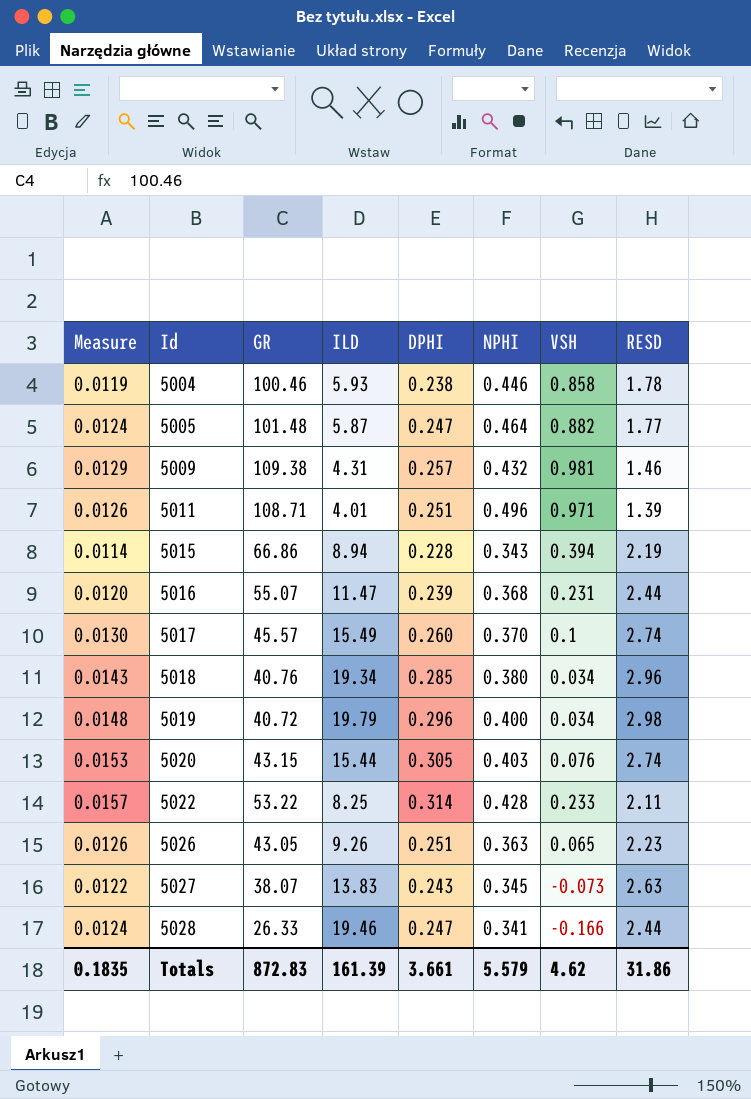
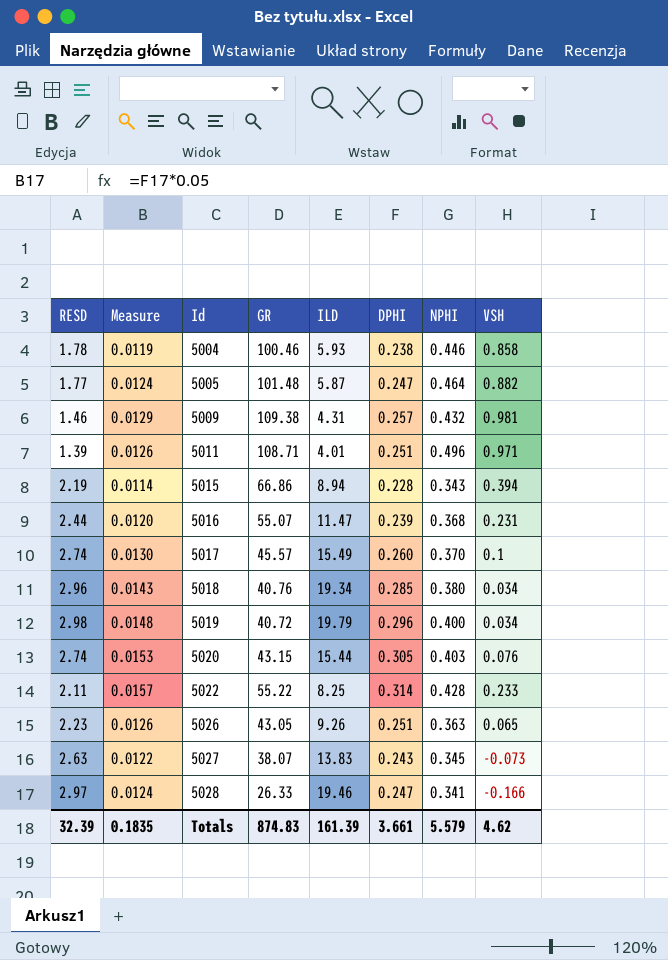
column RESD | position: 8 -> 1
5022 | GR: 53.22 -> 55.22
5028 | RESD: 2.44 -> 2.97
Totals | RESD: 31.86 -> 32.39
Totals | GR: 872.83 -> 874.83

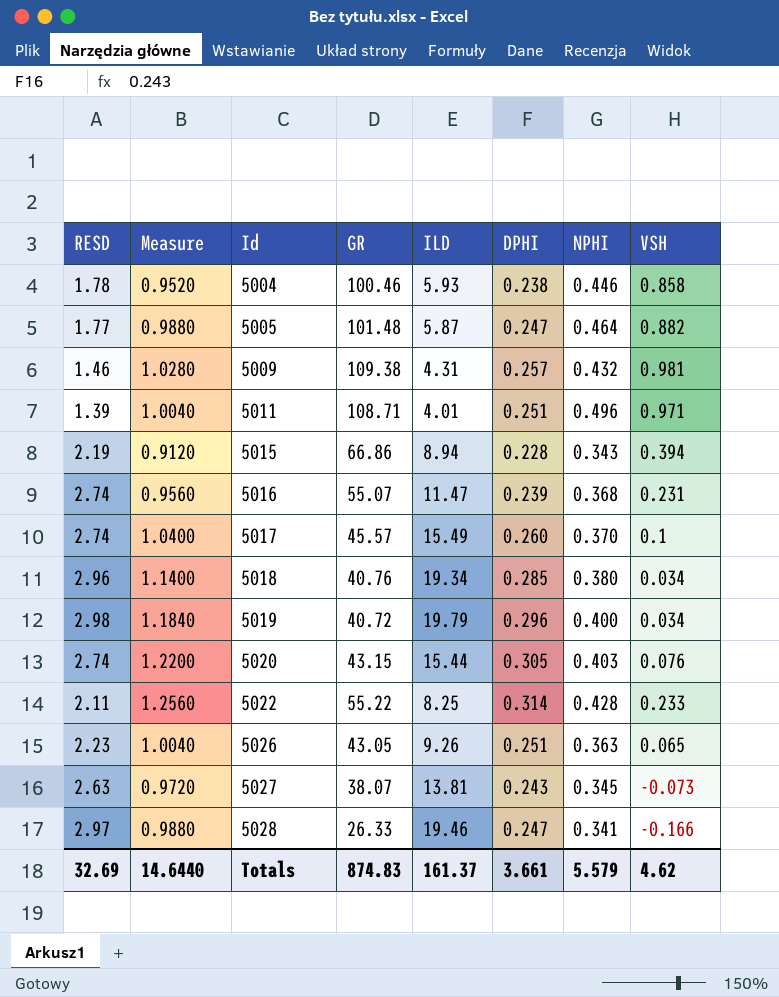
column Measure | formula: [DPHI] * 0.05 -> [DPHI] * 4
5016 | RESD: 2.44 -> 2.74
5027 | ILD: 13.83 -> 13.81
Totals | RESD: 32.39 -> 32.69
Totals | Measure: 0.1835 -> 14.6440
Totals | ILD: 161.39 -> 161.37

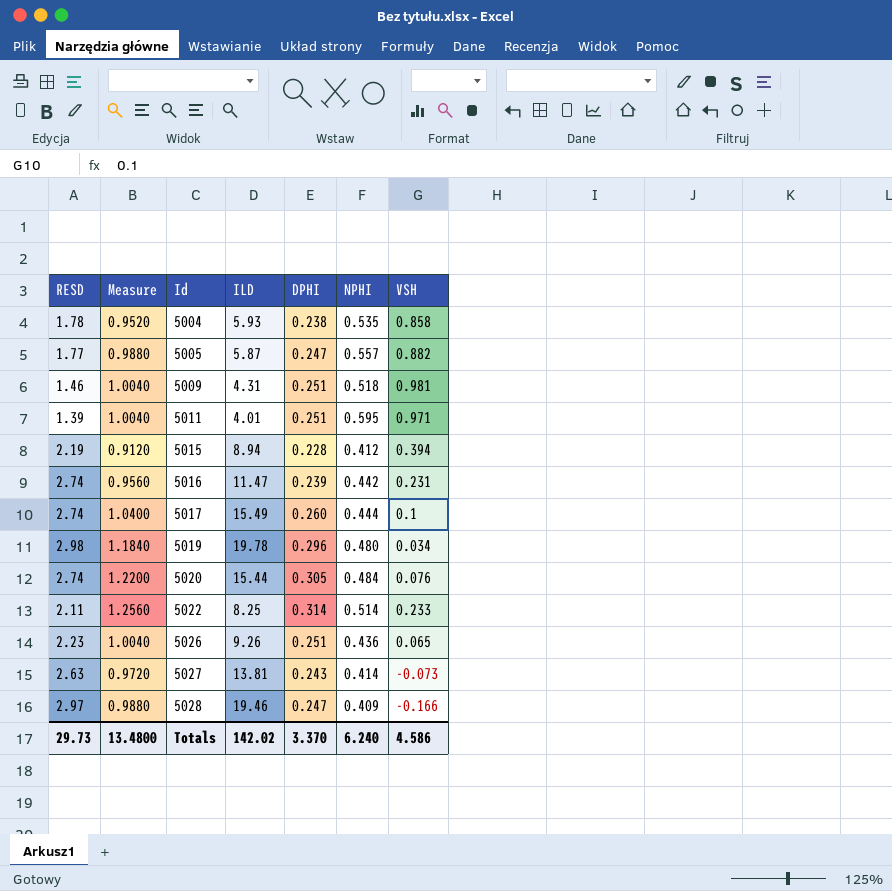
column GR | position: 4 -> none
row 5018: 2.96 | 1.1400 | 40.76 | 19.34 | 0.285 | 0.380 | 0.034 -> none
5004 | NPHI: 0.446 -> 0.535
5005 | NPHI: 0.464 -> 0.557
5009 | Measure: 1.0280 -> 1.0040
5009 | DPHI: 0.257 -> 0.251
5009 | NPHI: 0.432 -> 0.518
5011 | NPHI: 0.496 -> 0.595
5015 | NPHI: 0.343 -> 0.412
5016 | NPHI: 0.368 -> 0.442
5017 | NPHI: 0.370 -> 0.444
5019 | ILD: 19.79 -> 19.78
5019 | NPHI: 0.400 -> 0.480
5020 | NPHI: 0.403 -> 0.484
5022 | NPHI: 0.428 -> 0.514
5026 | NPHI: 0.363 -> 0.436
5027 | NPHI: 0.345 -> 0.414
5028 | NPHI: 0.341 -> 0.409
Totals | RESD: 32.69 -> 29.73
Totals | Measure: 14.6440 -> 13.4800
Totals | ILD: 161.37 -> 142.02
Totals | DPHI: 3.661 -> 3.370
Totals | NPHI: 5.579 -> 6.240
Totals | VSH: 4.62 -> 4.586

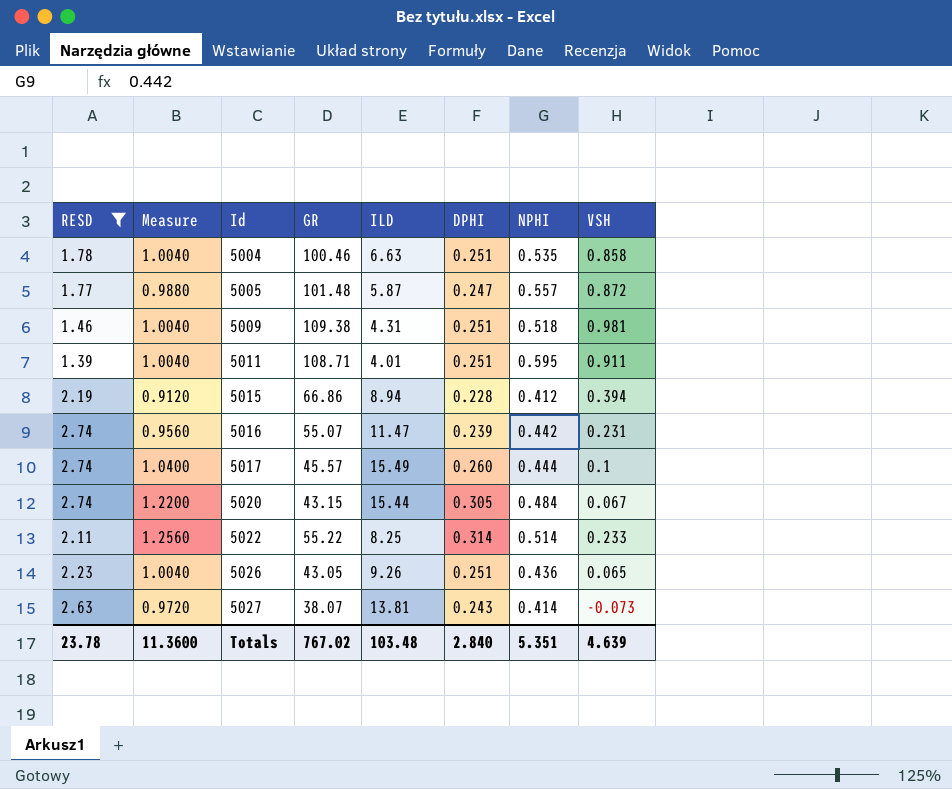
filter: none -> RESD <= 2.74
column GR | position: none -> 4
5004 | Measure: 0.9520 -> 1.0040
5004 | ILD: 5.93 -> 6.63
5004 | DPHI: 0.238 -> 0.251
5005 | VSH: 0.882 -> 0.872
5011 | VSH: 0.971 -> 0.911
5020 | VSH: 0.076 -> 0.067
Totals | RESD: 29.73 -> 23.78
Totals | Measure: 13.4800 -> 11.3600
Totals | ILD: 142.02 -> 103.48
Totals | DPHI: 3.370 -> 2.840
Totals | NPHI: 6.240 -> 5.351
Totals | VSH: 4.586 -> 4.639

